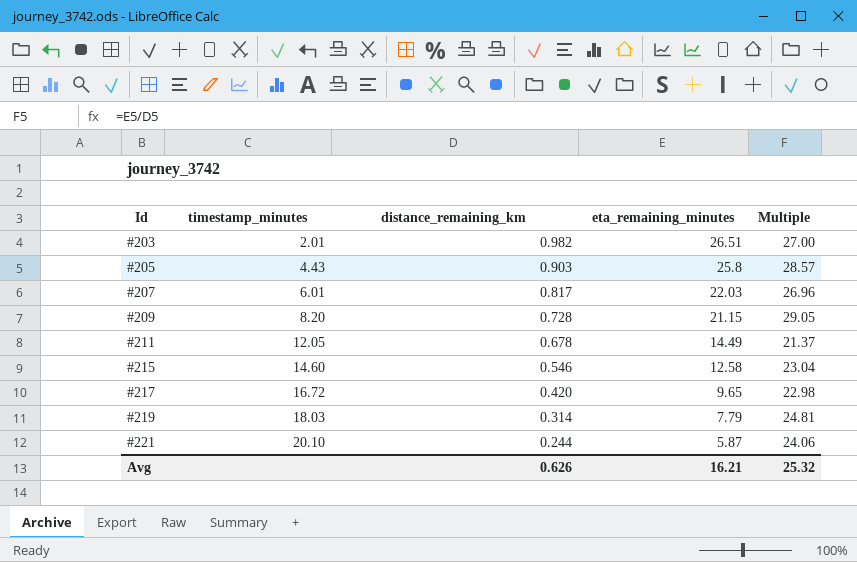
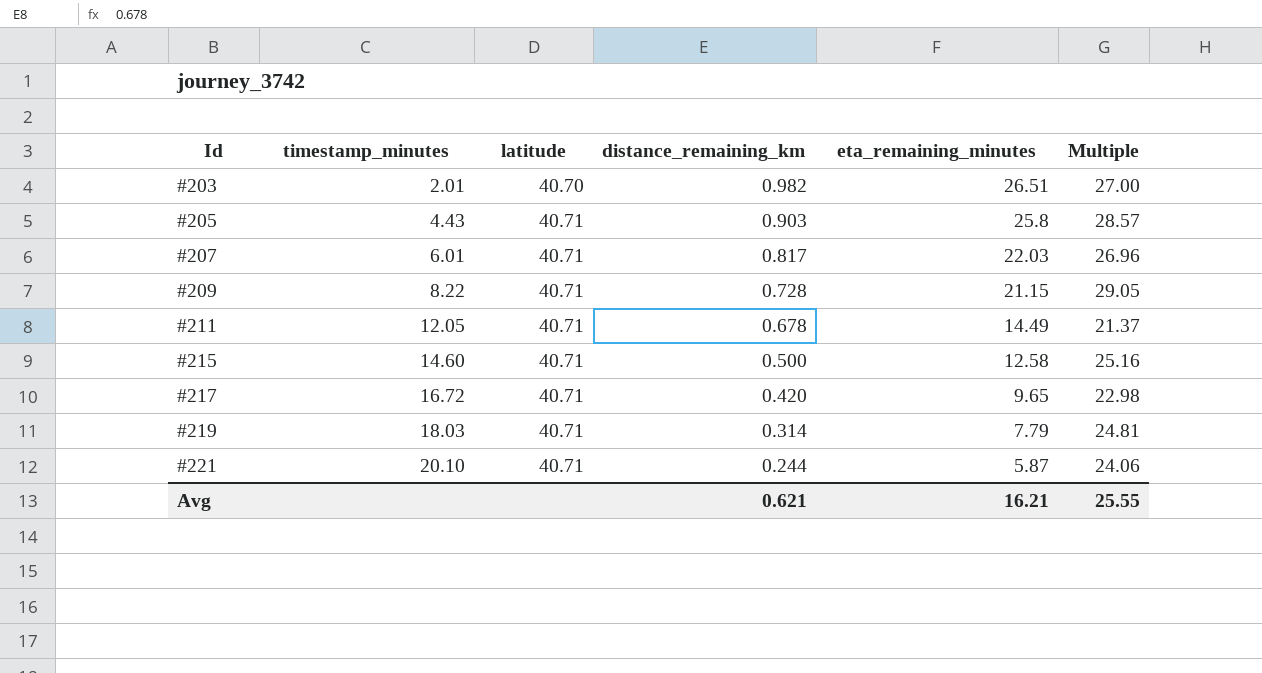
column latitude | position: none -> 3
#209 | timestamp_minutes: 8.20 -> 8.22
#215 | distance_remaining_km: 0.546 -> 0.500
#215 | Multiple: 23.04 -> 25.16
Avg | distance_remaining_km: 0.626 -> 0.621
Avg | Multiple: 25.32 -> 25.55

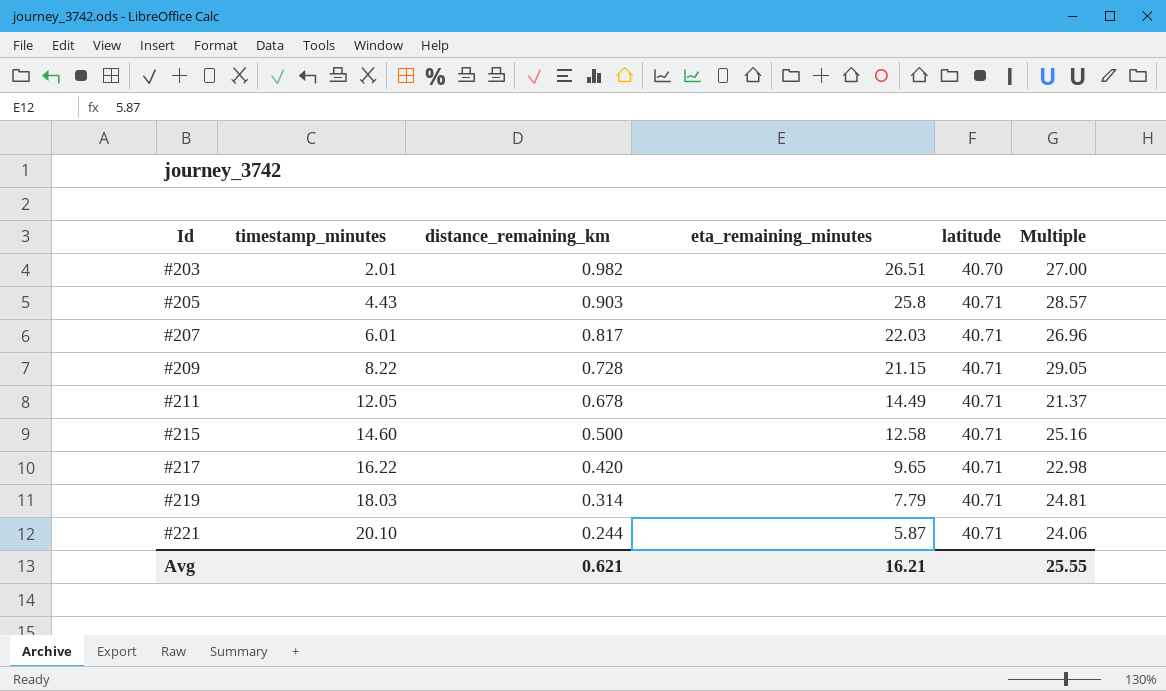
column latitude | position: 3 -> 5
#217 | timestamp_minutes: 16.72 -> 16.22

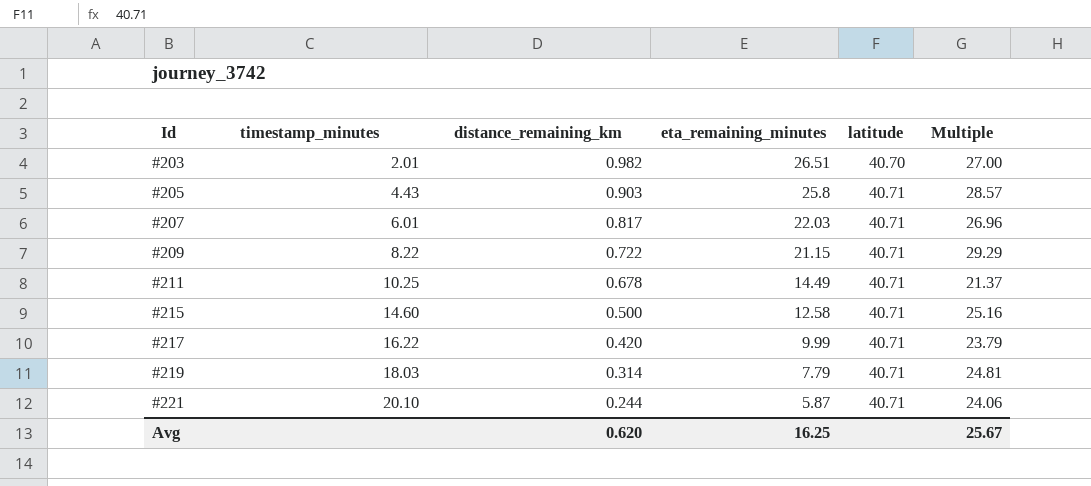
#209 | distance_remaining_km: 0.728 -> 0.722
#209 | Multiple: 29.05 -> 29.29
#211 | timestamp_minutes: 12.05 -> 10.25
#217 | eta_remaining_minutes: 9.65 -> 9.99
#217 | Multiple: 22.98 -> 23.79
Avg | distance_remaining_km: 0.621 -> 0.620
Avg | eta_remaining_minutes: 16.21 -> 16.25
Avg | Multiple: 25.55 -> 25.67

